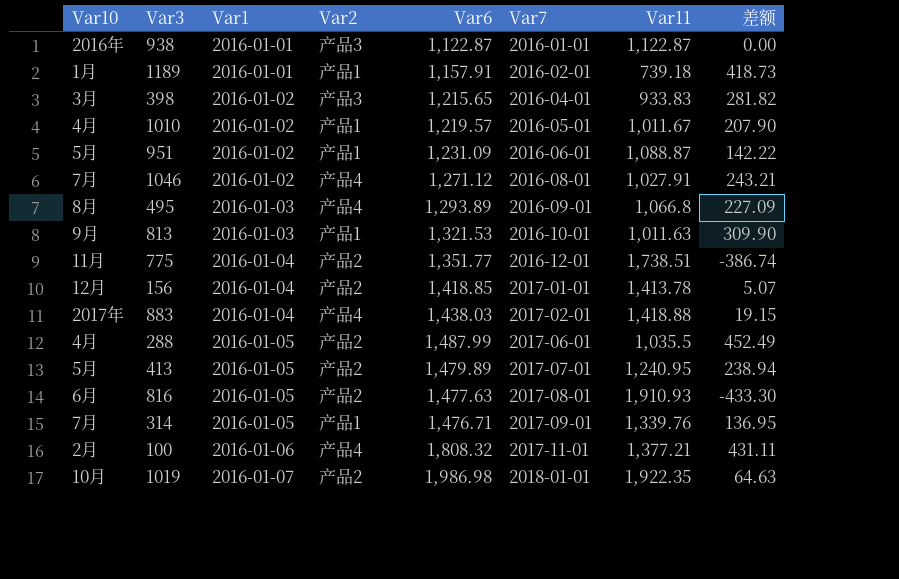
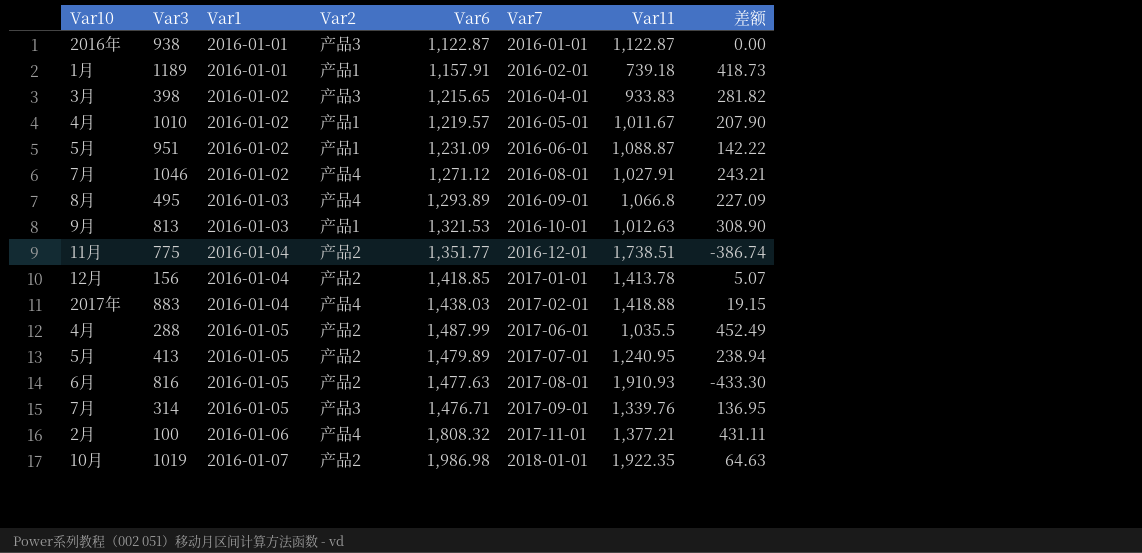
813 | Var11: 1,011.63 -> 1,012.63
813 | 差额: 309.90 -> 308.90
314 | Var2: 产品1 -> 产品3

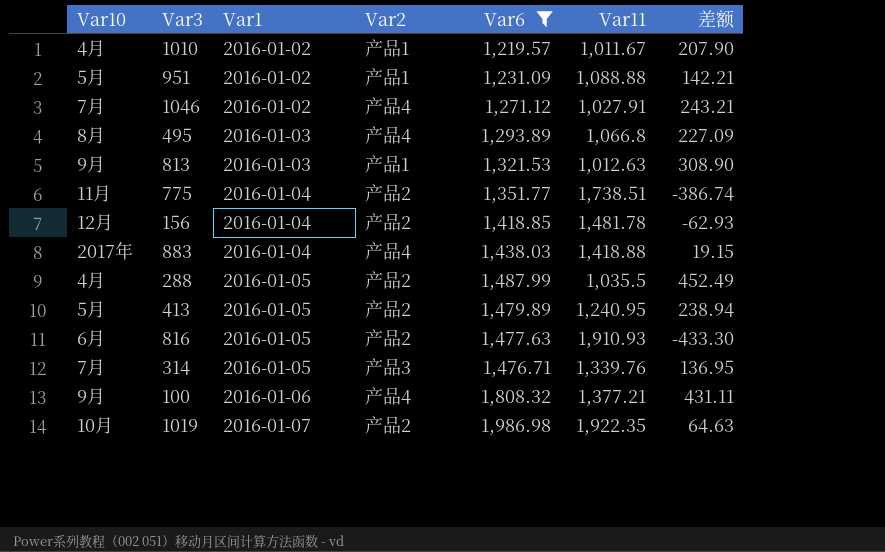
filter: none -> Var6 >= 1,219.57
column Var7 | position: 6 -> none
951 | Var11: 1,088.87 -> 1,088.88
951 | 差额: 142.22 -> 142.21
156 | Var11: 1,413.78 -> 1,481.78
156 | 差额: 5.07 -> -62.93
100 | Var10: 2月 -> 9月

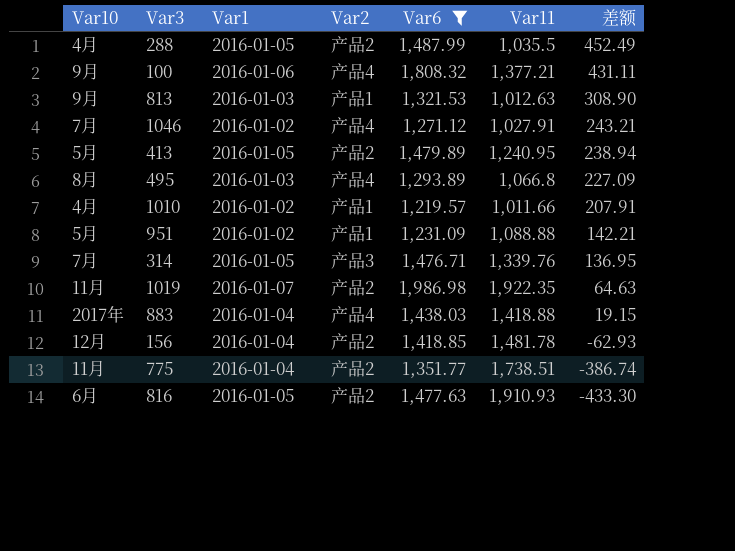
row order: Var1 ascending -> 差额 descending
1010 | Var11: 1,011.67 -> 1,011.66
1010 | 差额: 207.90 -> 207.91
1019 | Var10: 10月 -> 11月

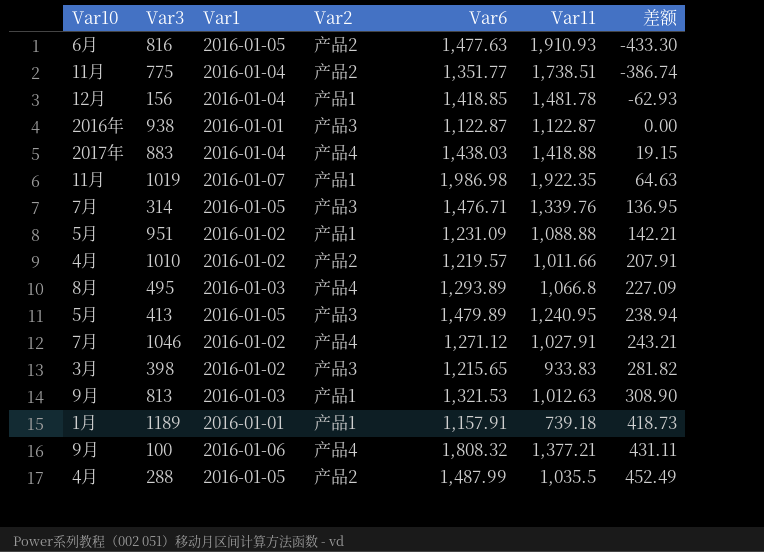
filter: Var6 >= 1,219.57 -> none
row order: 差额 descending -> 差额 ascending
156 | Var2: 产品2 -> 产品1
1019 | Var2: 产品2 -> 产品1
1010 | Var2: 产品1 -> 产品2
413 | Var2: 产品2 -> 产品3

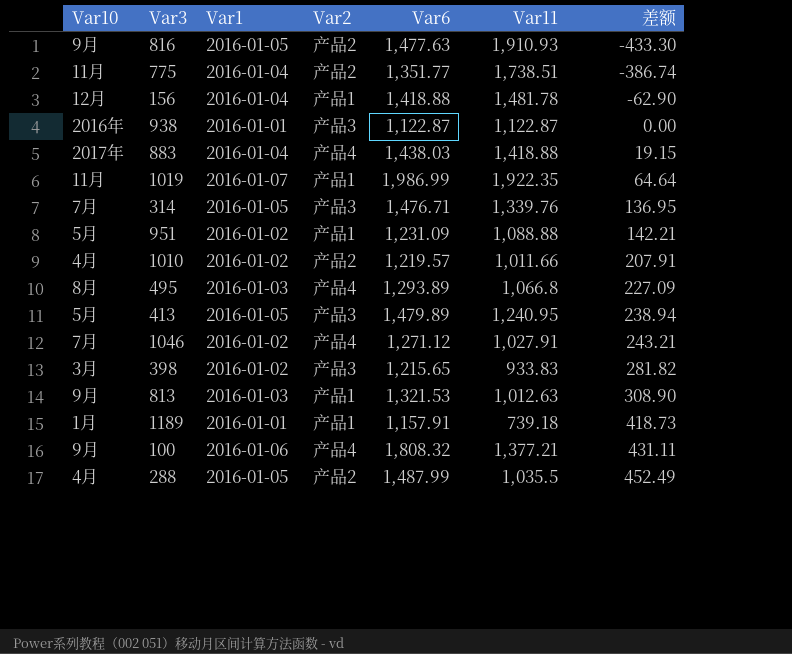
816 | Var10: 6月 -> 9月
156 | Var6: 1,418.85 -> 1,418.88
156 | 差额: -62.93 -> -62.90
1019 | Var6: 1,986.98 -> 1,986.99
1019 | 差额: 64.63 -> 64.64

